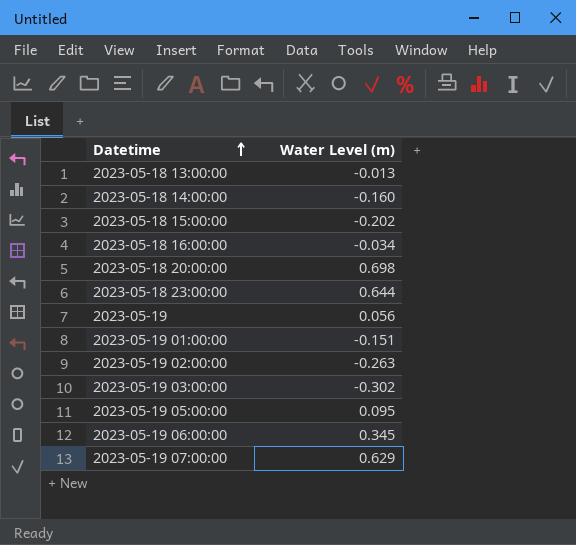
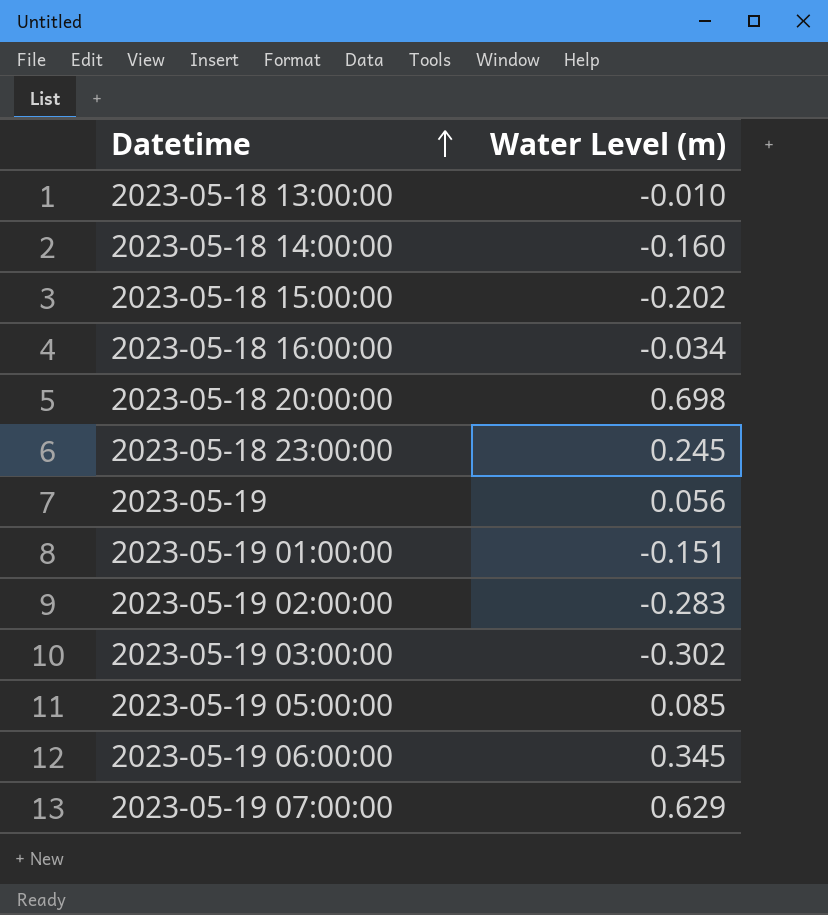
2023-05-18 13:00:00 | Water Level (m): -0.013 -> -0.010
2023-05-18 23:00:00 | Water Level (m): 0.644 -> 0.245
2023-05-19 02:00:00 | Water Level (m): -0.263 -> -0.283
2023-05-19 05:00:00 | Water Level (m): 0.095 -> 0.085

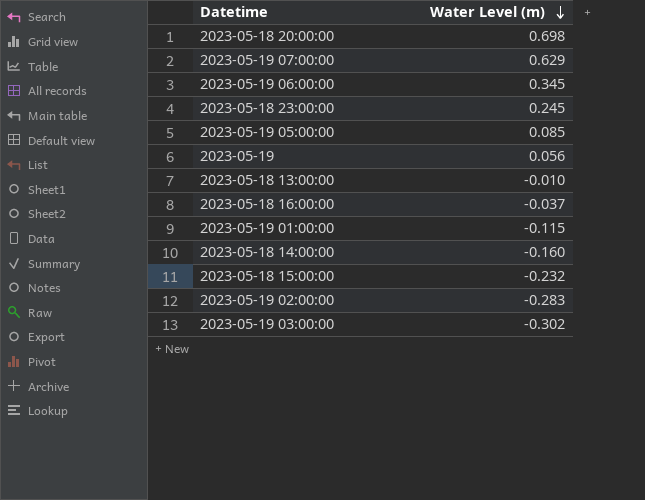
row order: Datetime ascending -> Water Level (m) descending
2023-05-18 16:00:00 | Water Level (m): -0.034 -> -0.037
2023-05-19 01:00:00 | Water Level (m): -0.151 -> -0.115
2023-05-18 15:00:00 | Water Level (m): -0.202 -> -0.232

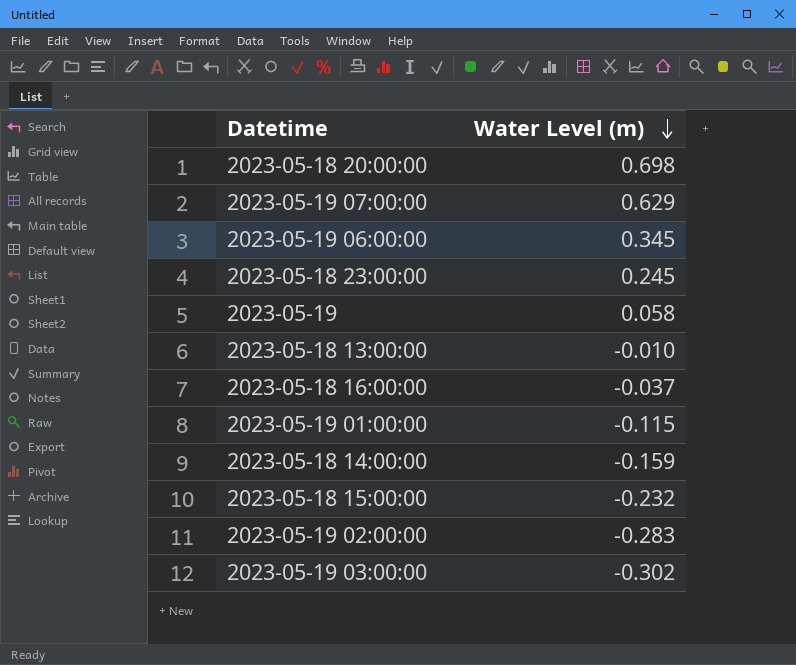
row 2023-05-19 05:00:00: 0.085 -> none
2023-05-19 | Water Level (m): 0.056 -> 0.058
2023-05-18 14:00:00 | Water Level (m): -0.160 -> -0.159

